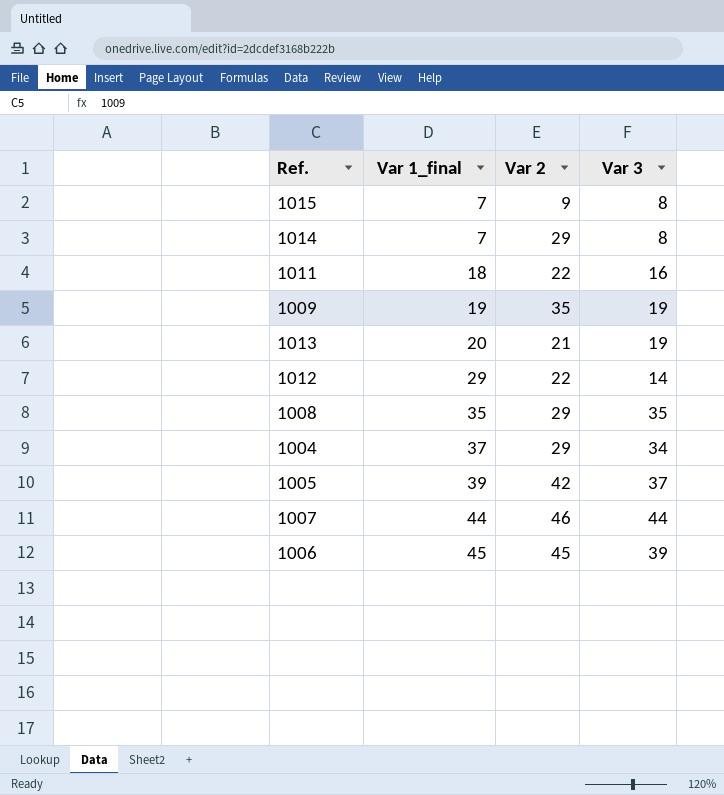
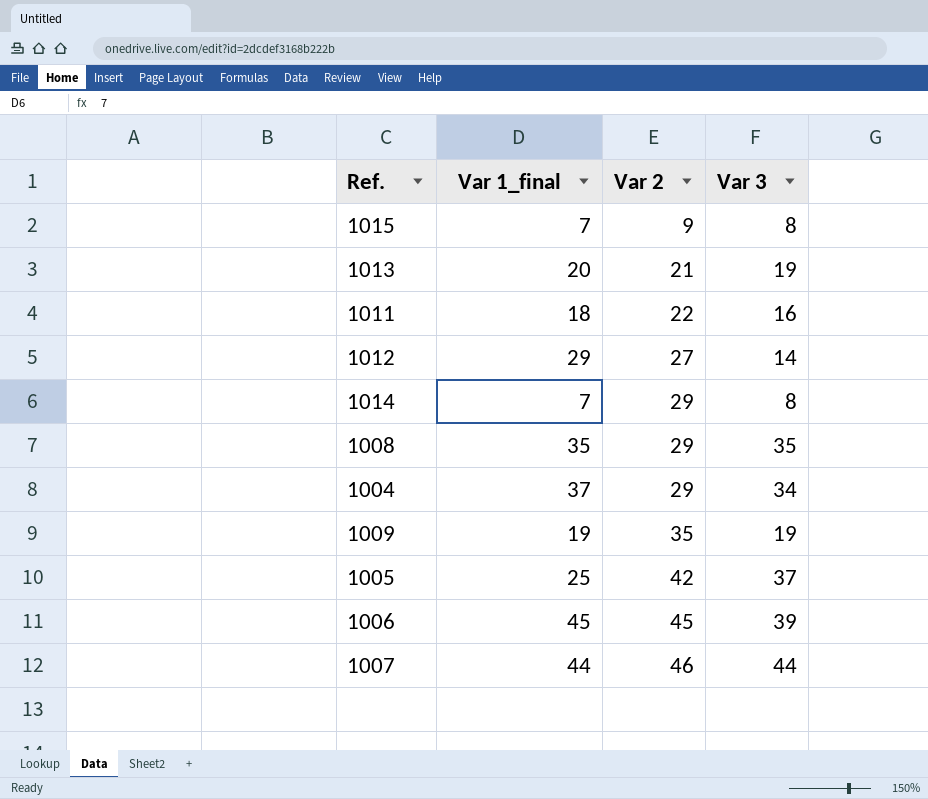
row order: Var 1_final ascending -> Var 2 ascending
1012 | Var 2: 22 -> 27
1005 | Var 1_final: 39 -> 25

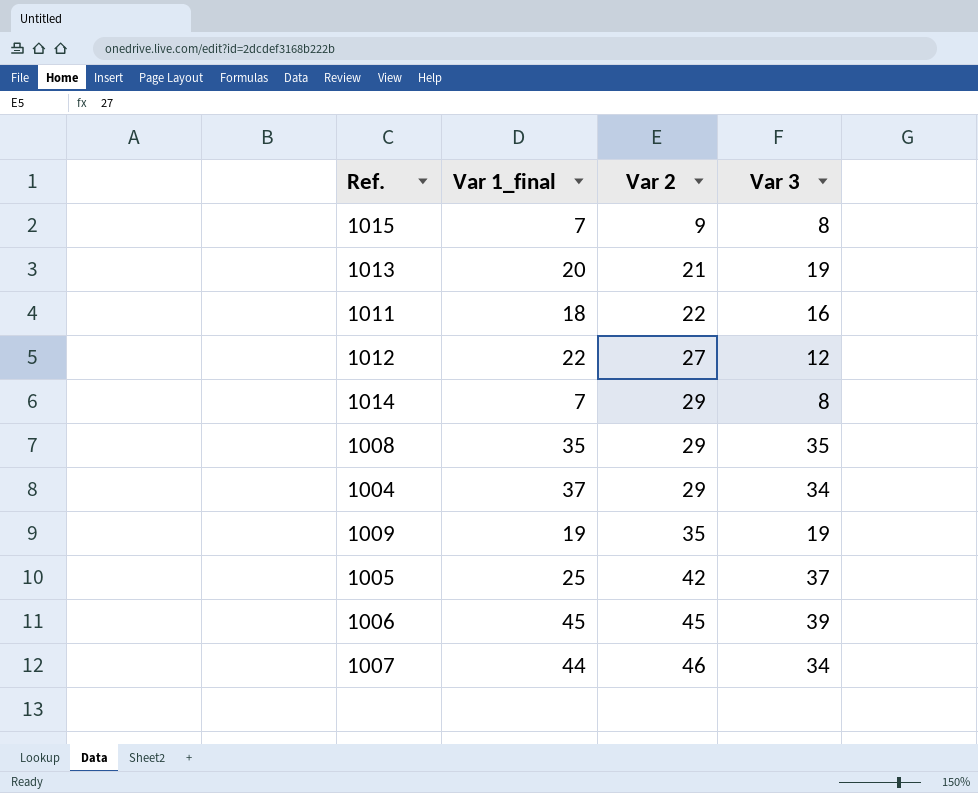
1012 | Var 1_final: 29 -> 22
1012 | Var 3: 14 -> 12
1007 | Var 3: 44 -> 34

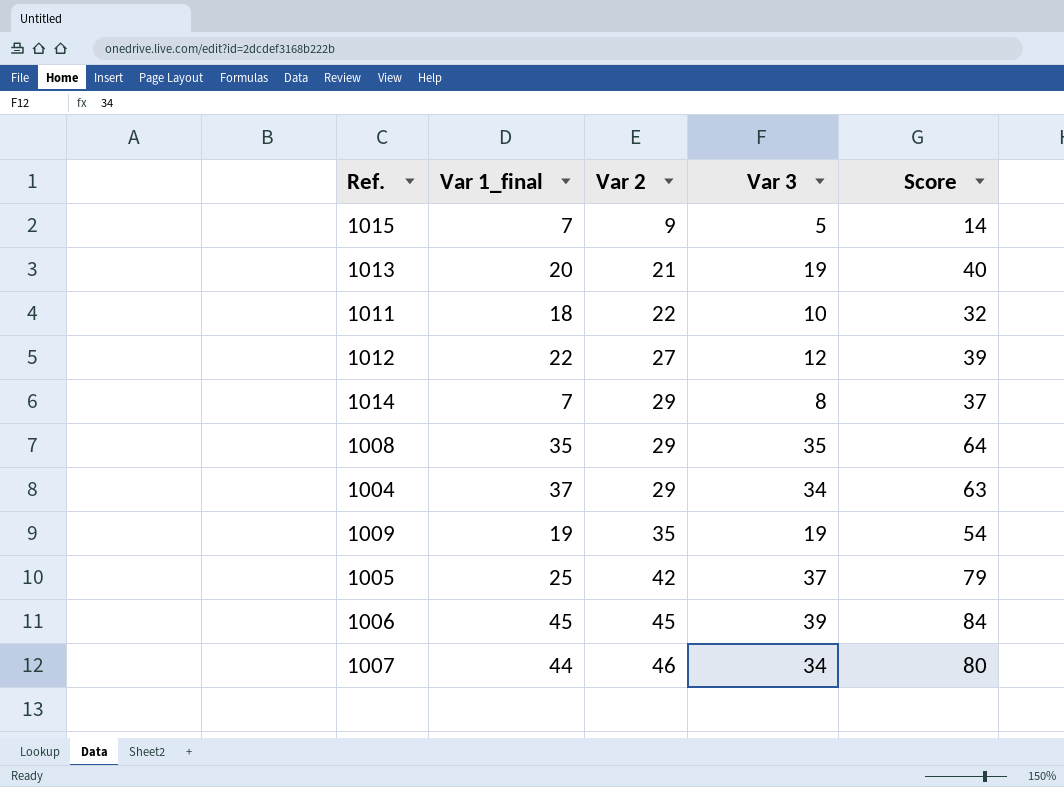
column Score | formula: none -> [Var 2] + [Var 3]
1015 | Var 3: 8 -> 5
1011 | Var 3: 16 -> 10

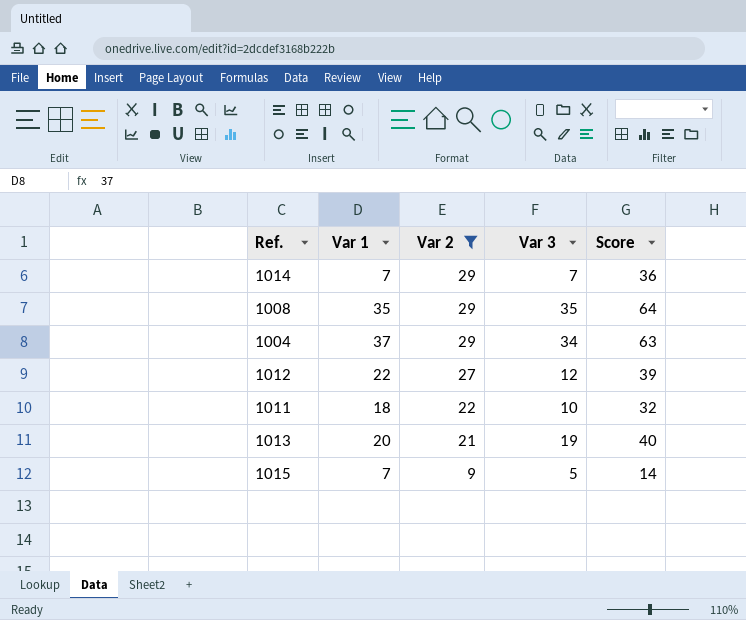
filter: none -> Var 2 <= 29
row order: Var 2 ascending -> Var 2 descending
column name: Var 1_final -> Var 1
1014 | Var 3: 8 -> 7
1014 | Score: 37 -> 36

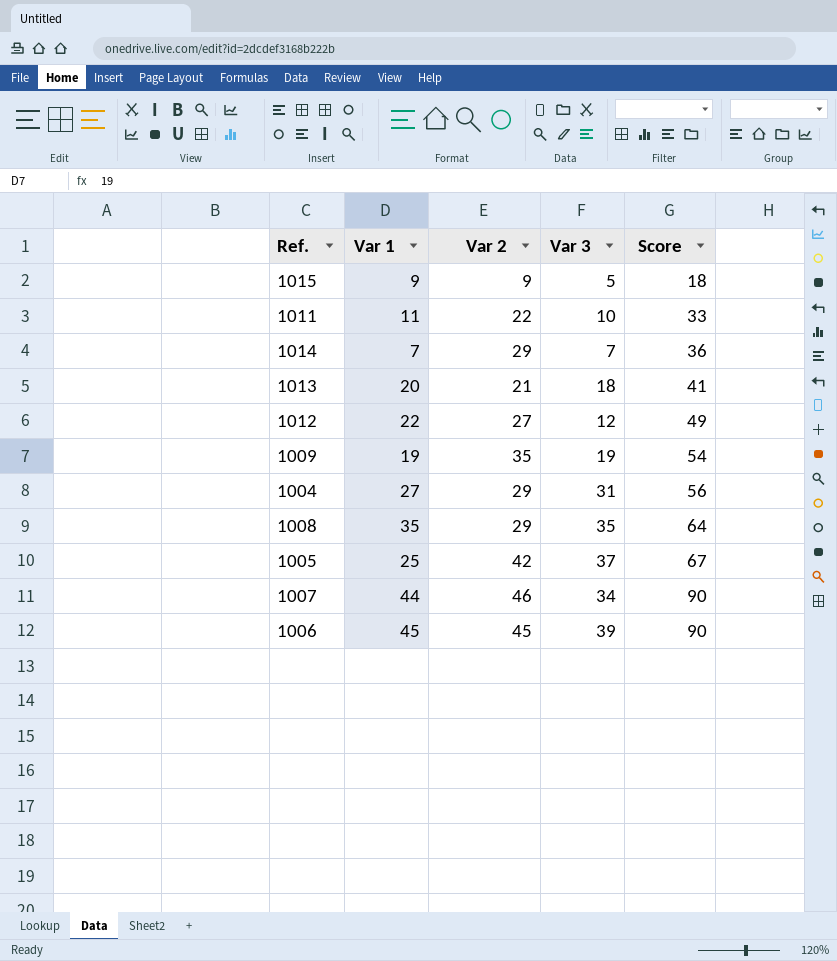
filter: Var 2 <= 29 -> none
row order: Var 2 descending -> Score ascending
column Score | formula: [Var 2] + [Var 3] -> [Var 1] + [Var 2]
1015 | Var 1: 7 -> 9
1011 | Var 1: 18 -> 11
1013 | Var 3: 19 -> 18
1004 | Var 1: 37 -> 27
1004 | Var 3: 34 -> 31

